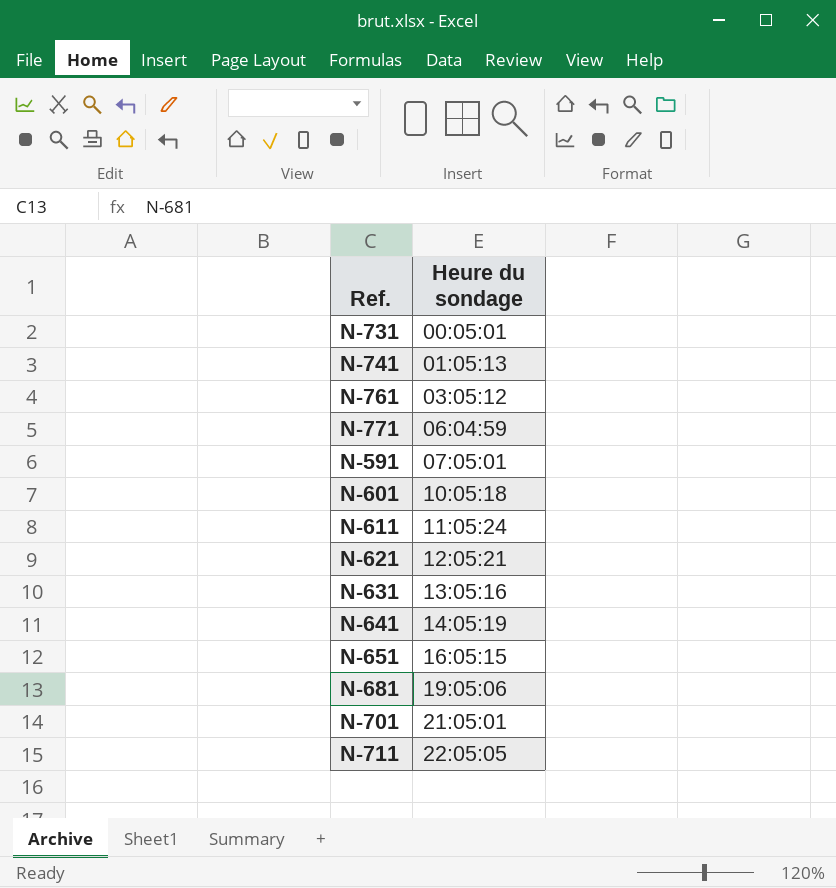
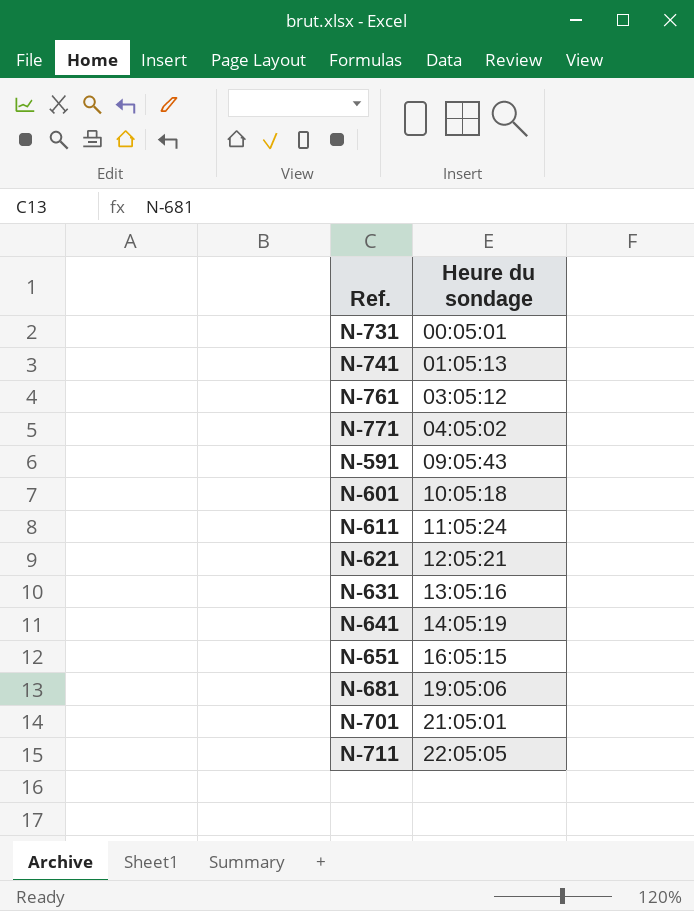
N-771 | Heure du sondage: 06:04:59 -> 04:05:02
N-591 | Heure du sondage: 07:05:01 -> 09:05:43

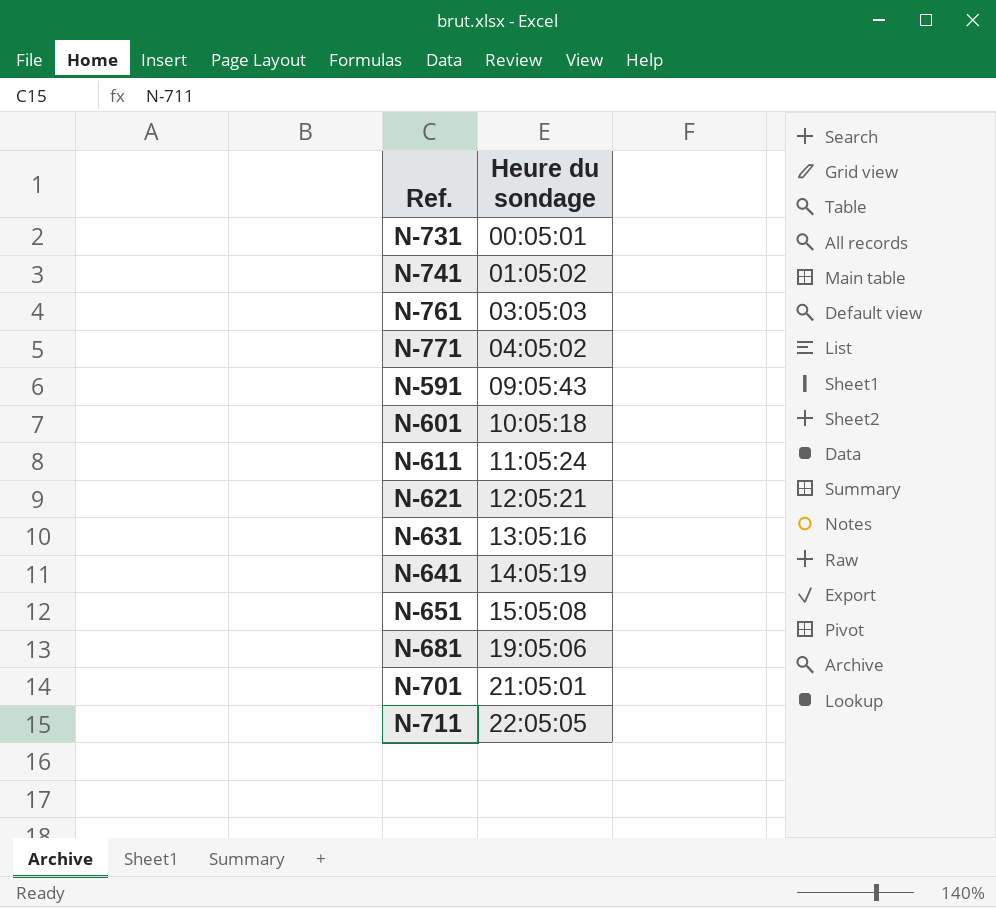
N-741 | Heure du sondage: 01:05:13 -> 01:05:02
N-761 | Heure du sondage: 03:05:12 -> 03:05:03
N-651 | Heure du sondage: 16:05:15 -> 15:05:08

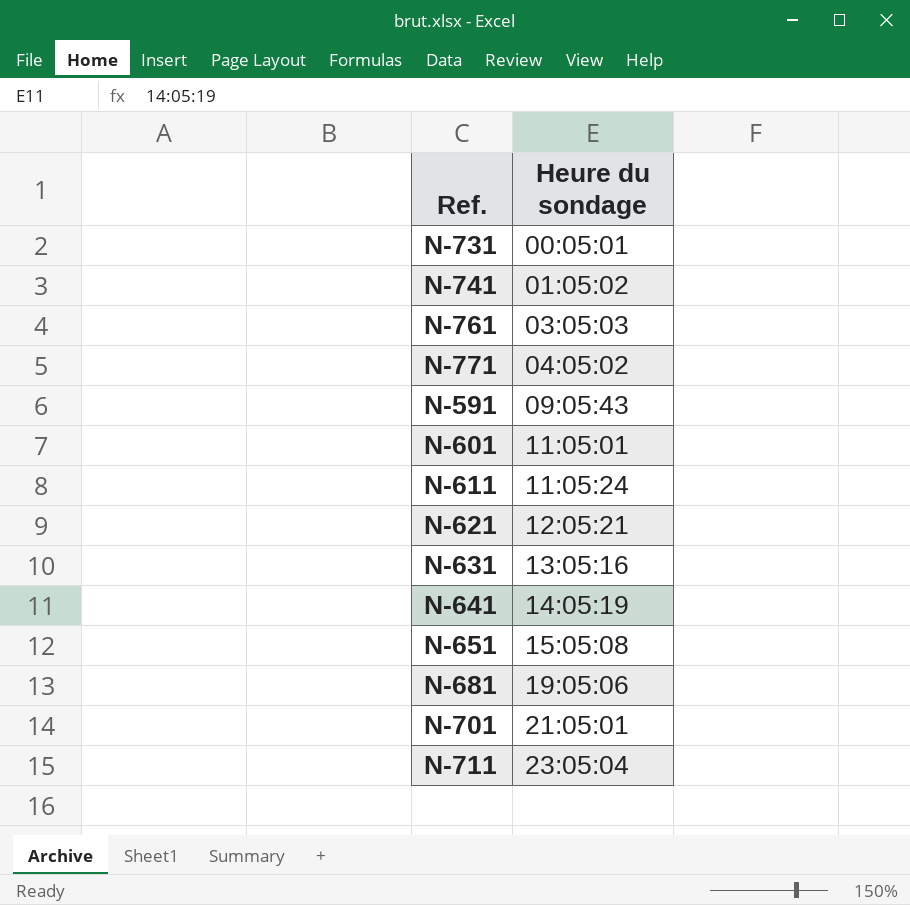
N-601 | Heure du sondage: 10:05:18 -> 11:05:01
N-711 | Heure du sondage: 22:05:05 -> 23:05:04

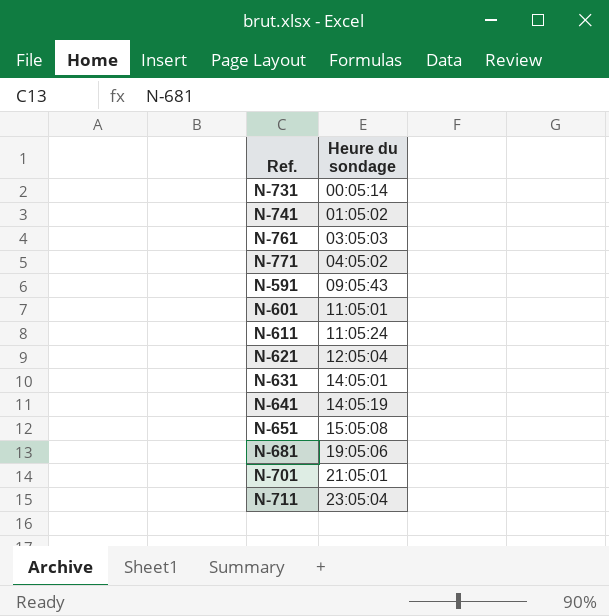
N-731 | Heure du sondage: 00:05:01 -> 00:05:14
N-621 | Heure du sondage: 12:05:21 -> 12:05:04
N-631 | Heure du sondage: 13:05:16 -> 14:05:01

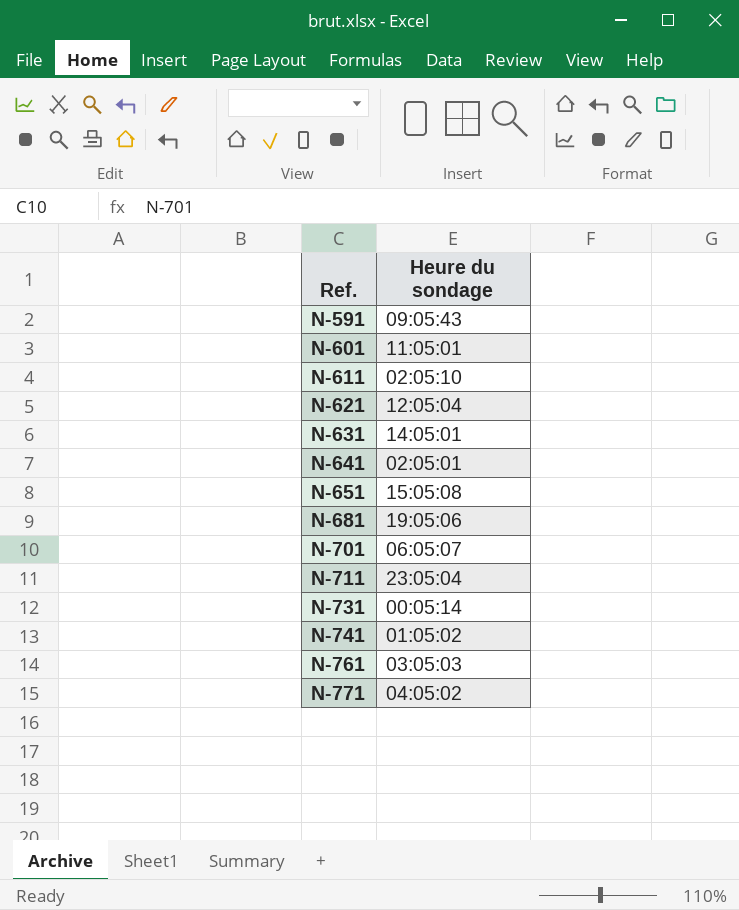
row order: Heure du sondage ascending -> Ref. ascending
N-611 | Heure du sondage: 11:05:24 -> 02:05:10
N-641 | Heure du sondage: 14:05:19 -> 02:05:01
N-701 | Heure du sondage: 21:05:01 -> 06:05:07

